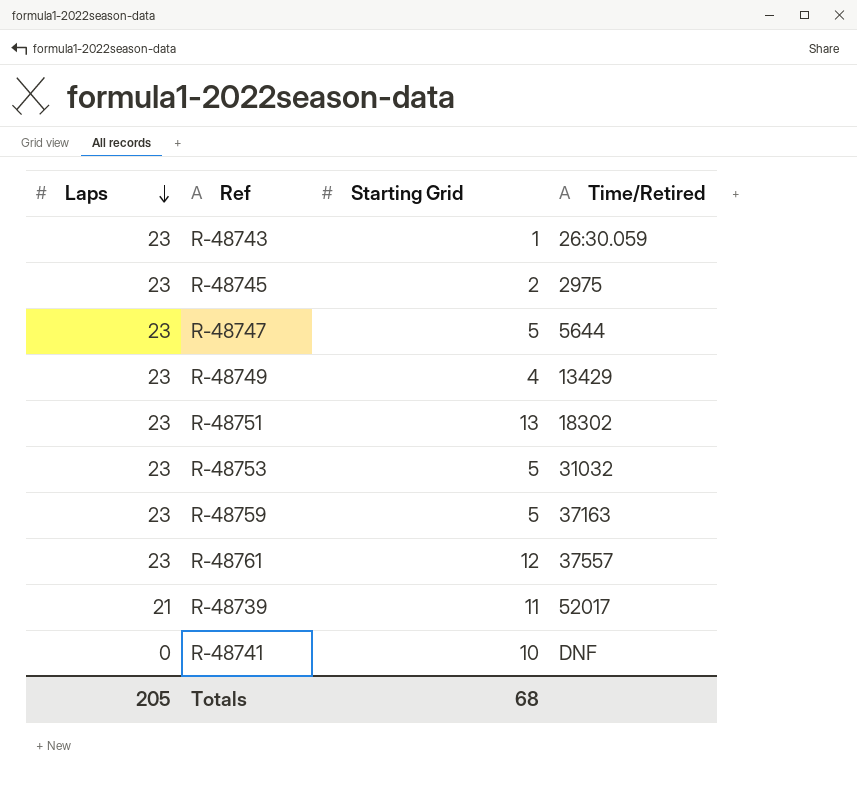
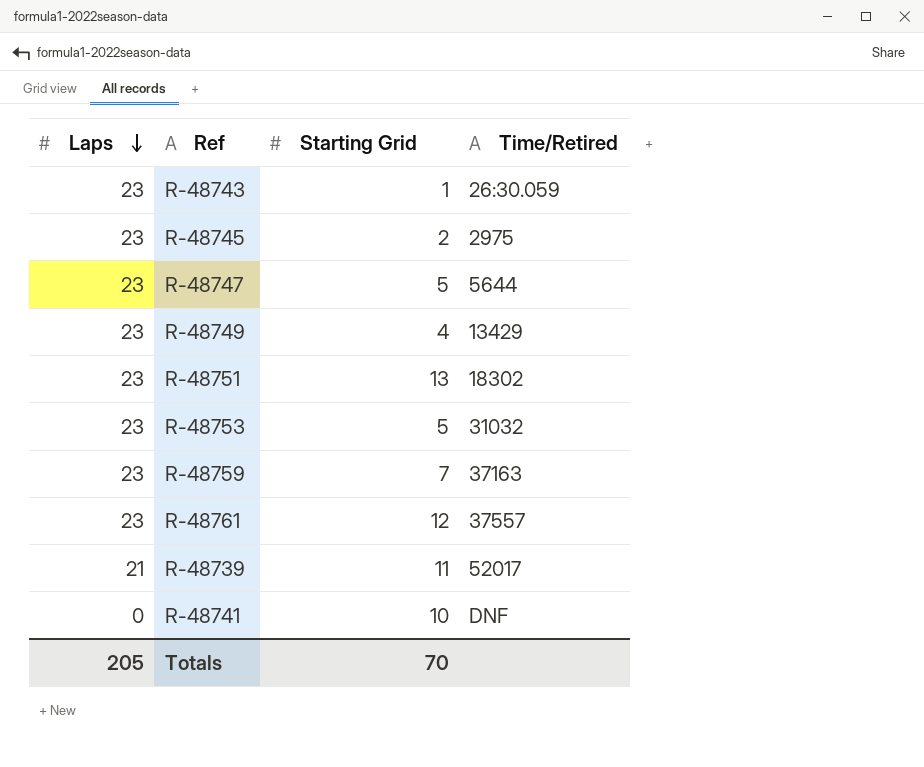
R-48759 | Starting Grid: 5 -> 7
Totals | Starting Grid: 68 -> 70

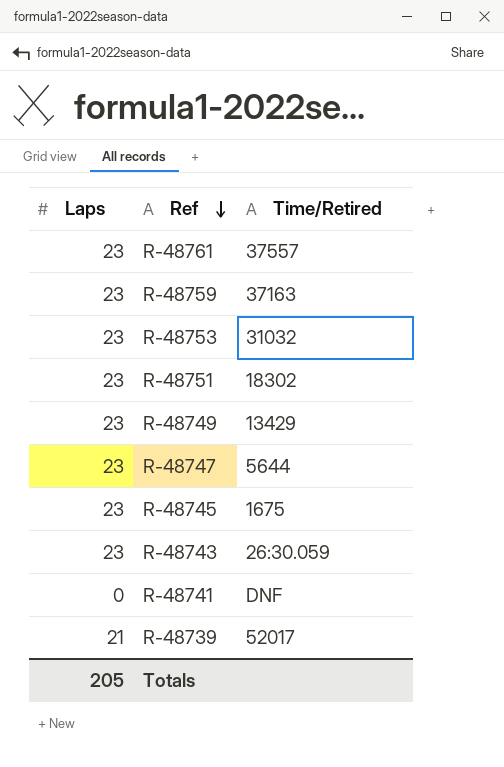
row order: Laps descending -> Ref descending
column Starting Grid | position: 3 -> none
R-48745 | Time/Retired: 2975 -> 1675

